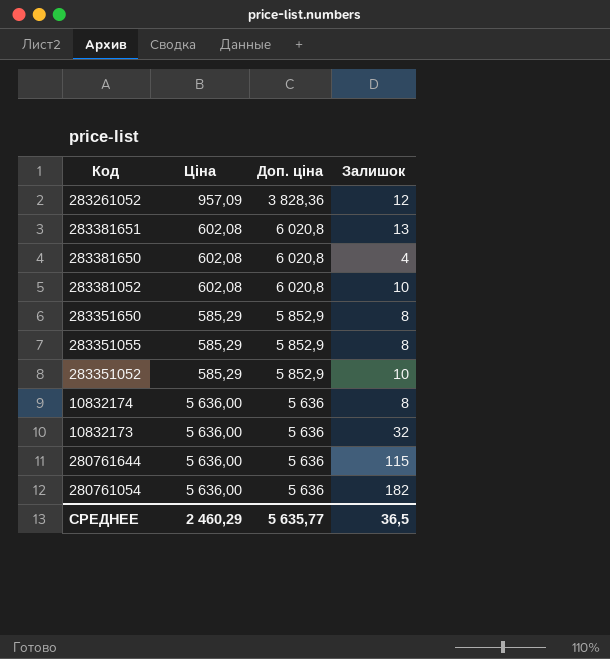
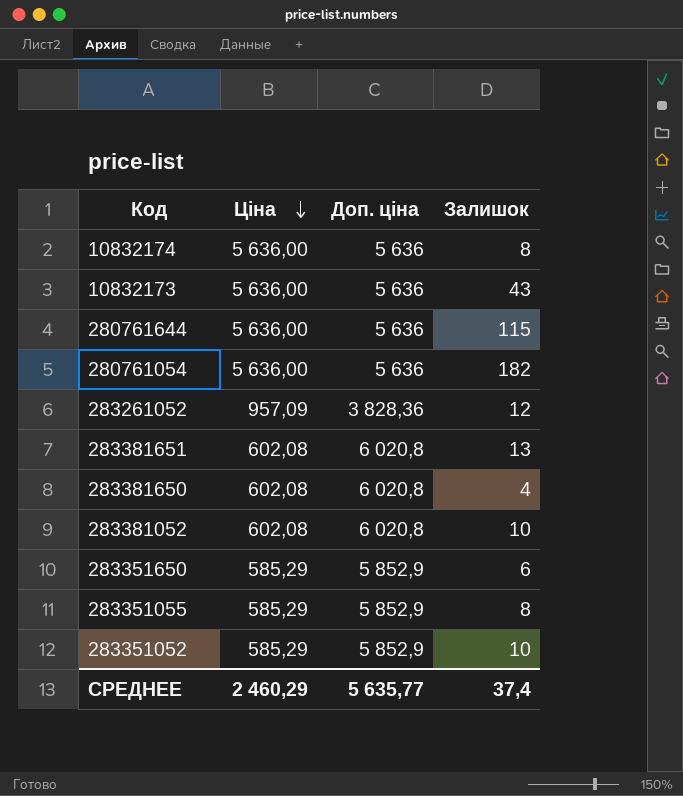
row order: none -> Ціна descending
10832173 | Залишок: 32 -> 43
283351650 | Залишок: 8 -> 6
СРЕДНЕЕ | Залишок: 36,5 -> 37,4

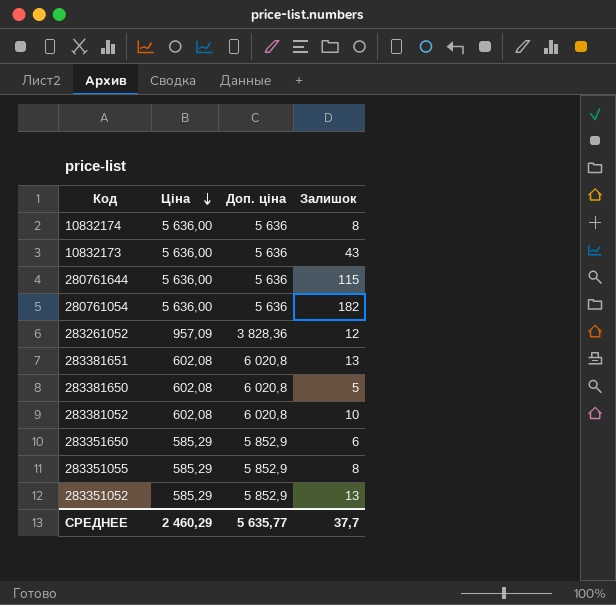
283381650 | Залишок: 4 -> 5
283351052 | Залишок: 10 -> 13
СРЕДНЕЕ | Залишок: 37,4 -> 37,7

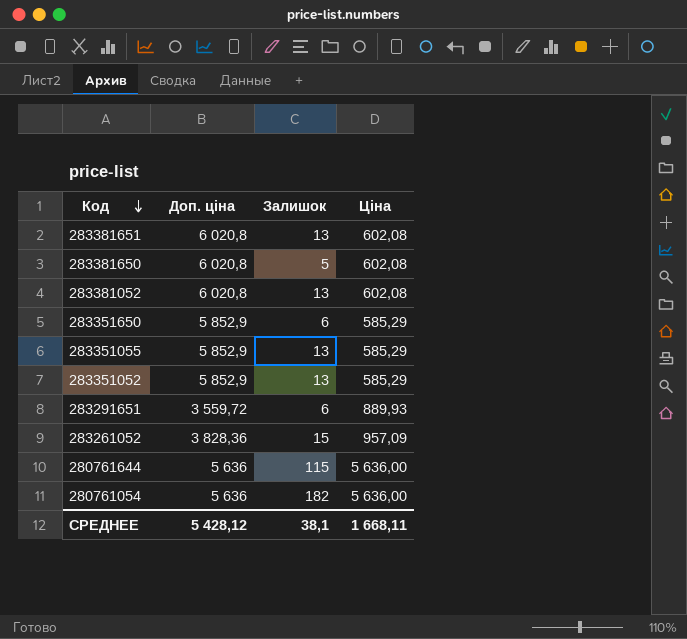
row order: Ціна descending -> Код descending
column Ціна | position: 2 -> 4
row 10832174: 5 636,00 | 5 636 | 8 -> none
row 10832173: 5 636,00 | 5 636 | 43 -> none
283381052 | Залишок: 10 -> 13
283351055 | Залишок: 8 -> 13
row 283291651: none -> 3 559,72 | 6 | 889,93
283261052 | Залишок: 12 -> 15
СРЕДНЕЕ | Доп. ціна: 5 635,77 -> 5 428,12
СРЕДНЕЕ | Залишок: 37,7 -> 38,1
СРЕДНЕЕ | Ціна: 2 460,29 -> 1 668,11

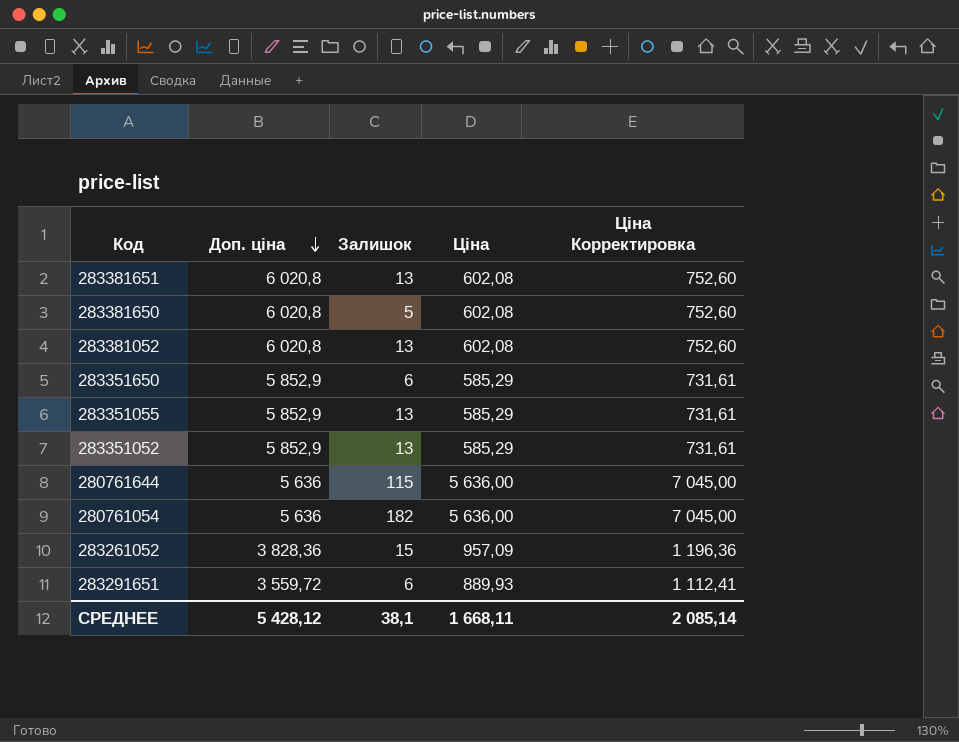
row order: Код descending -> Доп. ціна descending
column Ціна Корректировка | formula: none -> [Ціна] * 1,25

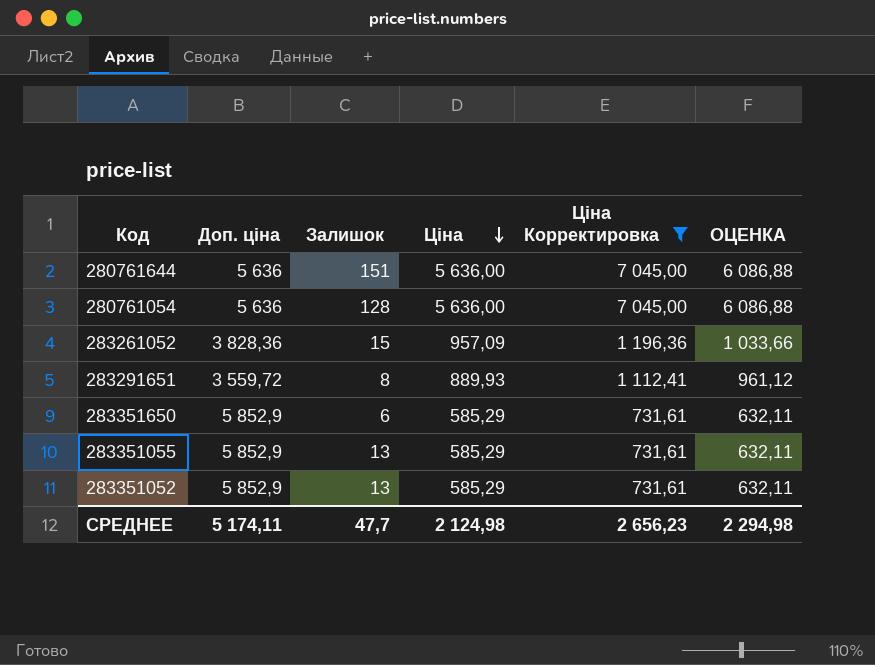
filter: none -> Ціна Корректировка != 752,60
row order: Доп. ціна descending -> Ціна descending
column ОЦЕНКА | formula: none -> [Ціна] * 1,08
280761644 | Залишок: 115 -> 151
280761054 | Залишок: 182 -> 128
283291651 | Залишок: 6 -> 8
СРЕДНЕЕ | Доп. ціна: 5 428,12 -> 5 174,11
СРЕДНЕЕ | Залишок: 38,1 -> 47,7
СРЕДНЕЕ | Ціна: 1 668,11 -> 2 124,98
СРЕДНЕЕ | Ціна Корректировка: 2 085,14 -> 2 656,23

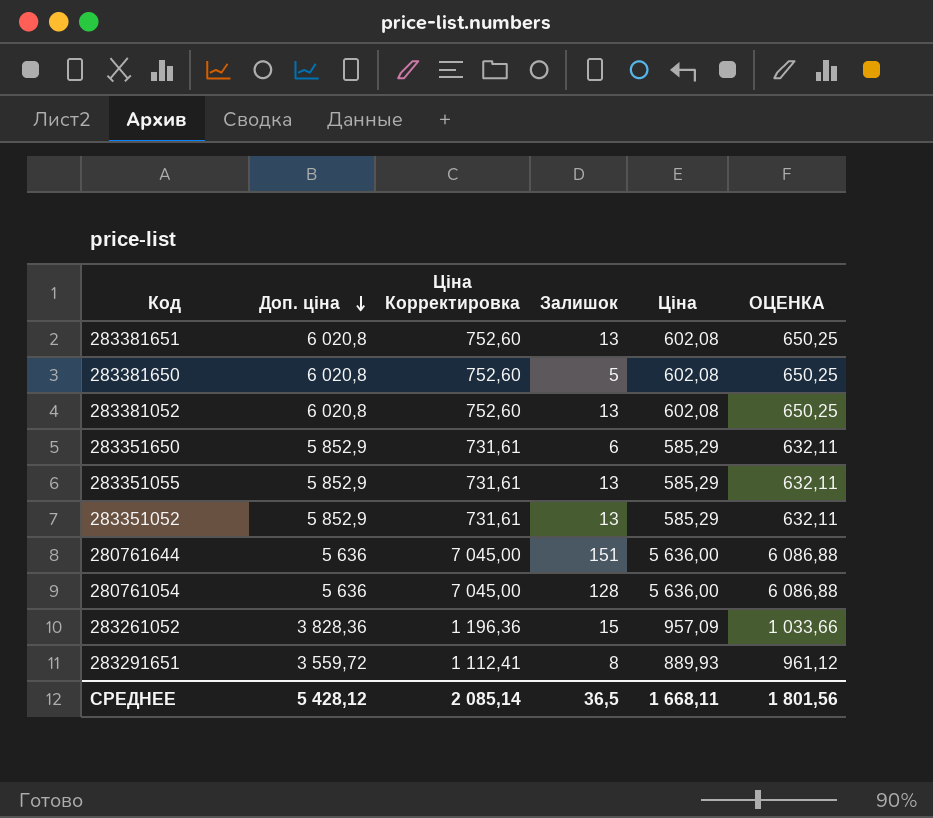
filter: Ціна Корректировка != 752,60 -> none
row order: Ціна descending -> Доп. ціна descending
column Ціна Корректировка | position: 5 -> 3
СРЕДНЕЕ | Доп. ціна: 5 174,11 -> 5 428,12
СРЕДНЕЕ | Ціна Корректировка: 2 656,23 -> 2 085,14
СРЕДНЕЕ | Залишок: 47,7 -> 36,5
СРЕДНЕЕ | Ціна: 2 124,98 -> 1 668,11
СРЕДНЕЕ | ОЦЕНКА: 2 294,98 -> 1 801,56

